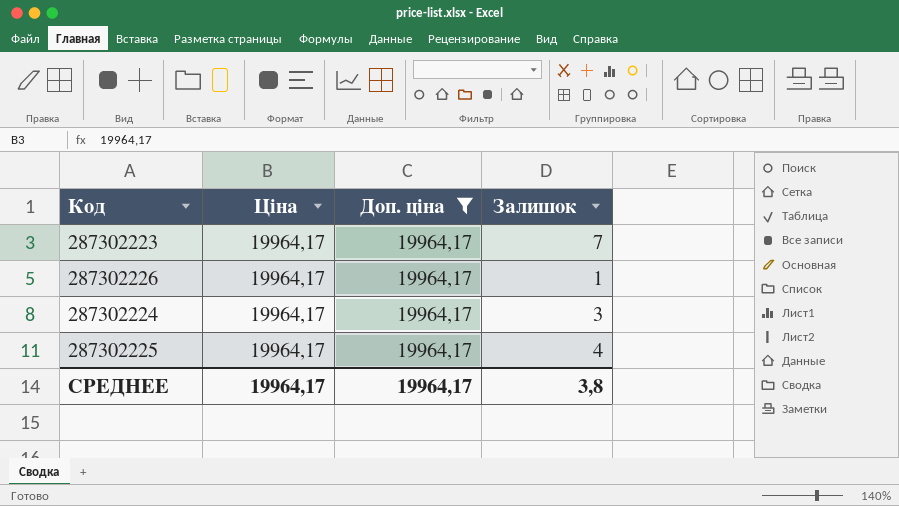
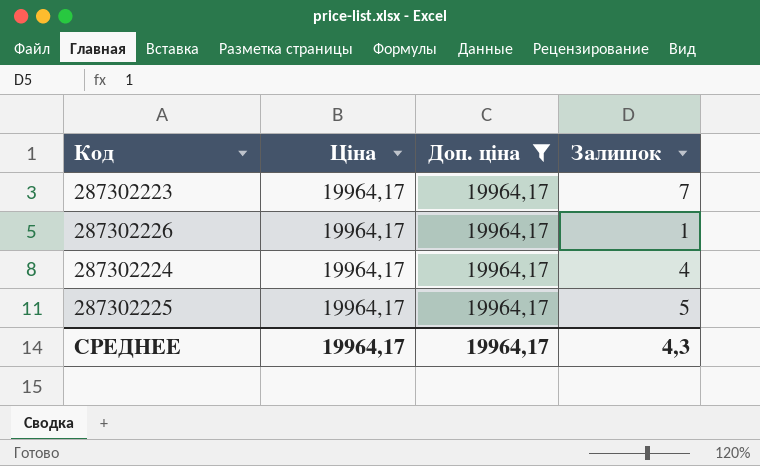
287302224 | Залишок: 3 -> 4
287302225 | Залишок: 4 -> 5
СРЕДНЕЕ | Залишок: 3,8 -> 4,3

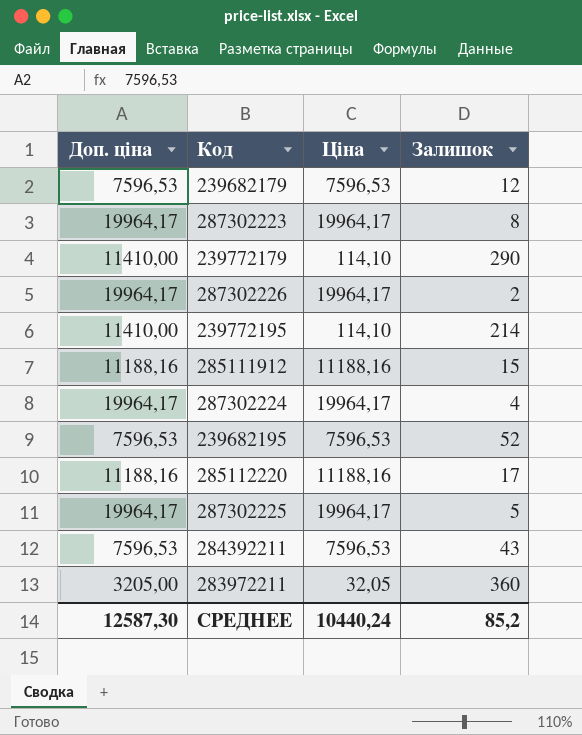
filter: Доп. ціна = 19964,17 -> none
column Доп. ціна | position: 3 -> 1
287302223 | Залишок: 7 -> 8
287302226 | Залишок: 1 -> 2
СРЕДНЕЕ | Доп. ціна: 19964,17 -> 12587,30
СРЕДНЕЕ | Ціна: 19964,17 -> 10440,24
СРЕДНЕЕ | Залишок: 4,3 -> 85,2

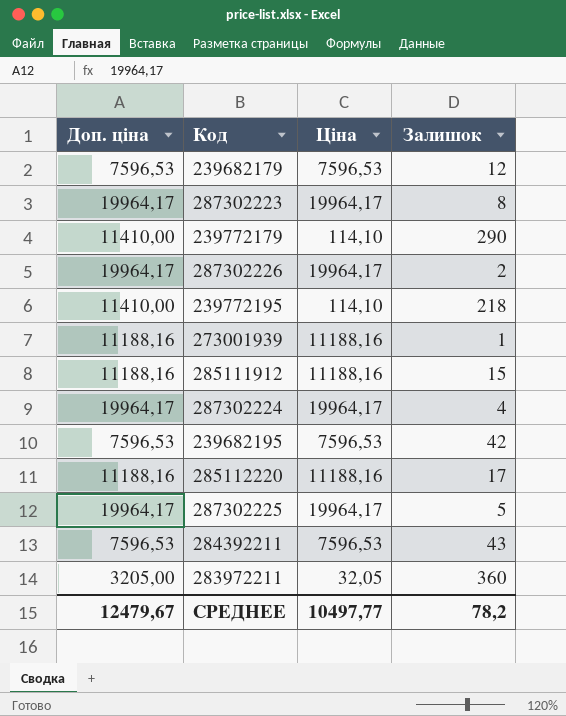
239772195 | Залишок: 214 -> 218
row 273001939: none -> 11188,16 | 11188,16 | 1
239682195 | Залишок: 52 -> 42
СРЕДНЕЕ | Доп. ціна: 12587,30 -> 12479,67
СРЕДНЕЕ | Ціна: 10440,24 -> 10497,77
СРЕДНЕЕ | Залишок: 85,2 -> 78,2

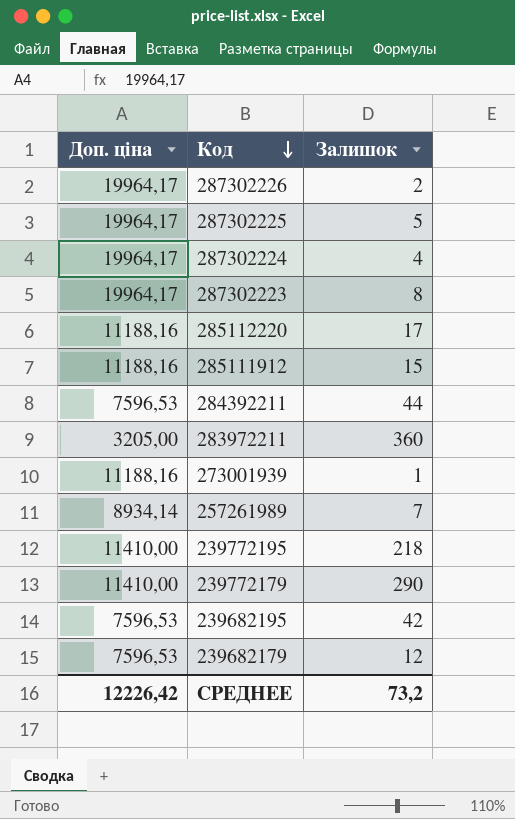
row order: none -> Код descending
column Ціна | position: 3 -> none
284392211 | Залишок: 43 -> 44
row 257261989: none -> 8934,14 | 7
СРЕДНЕЕ | Доп. ціна: 12479,67 -> 12226,42
СРЕДНЕЕ | Залишок: 78,2 -> 73,2

